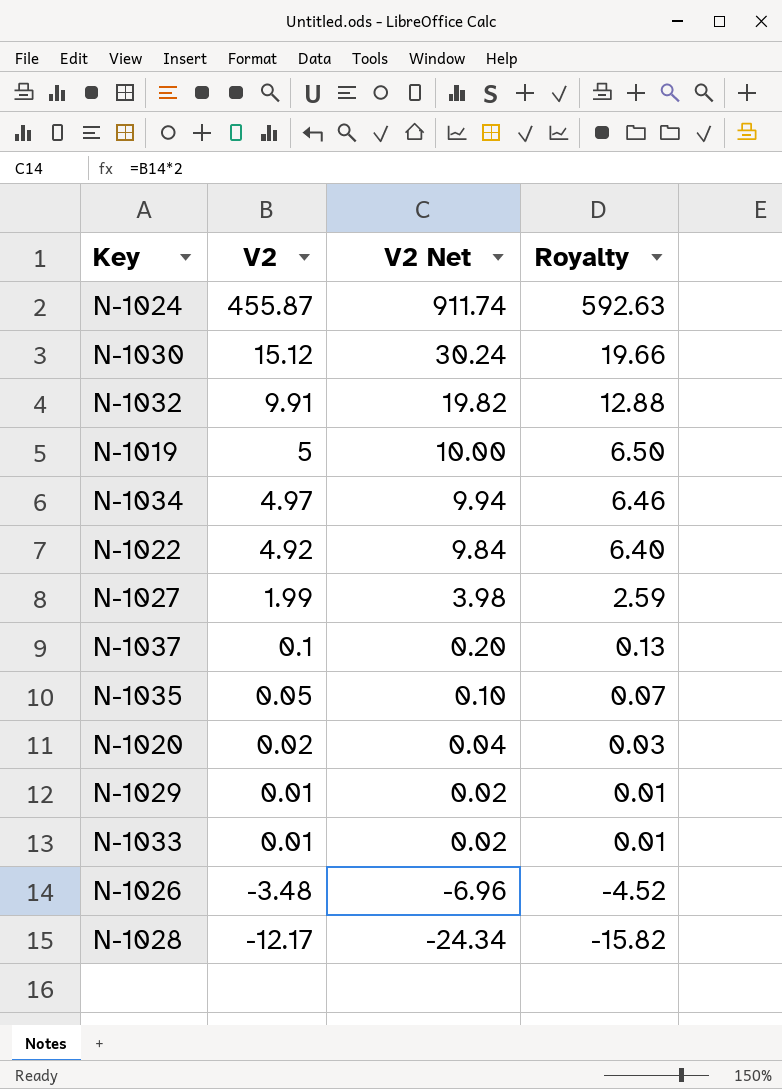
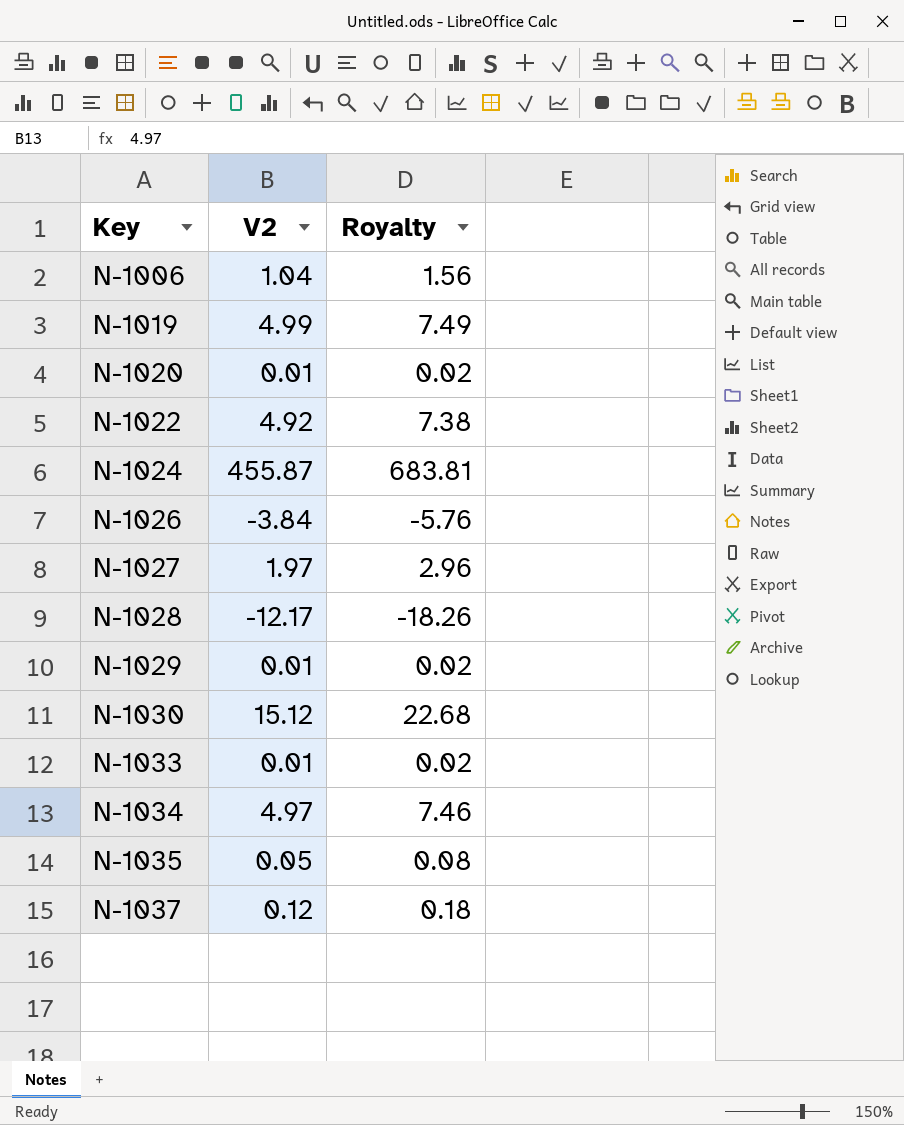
row order: V2 descending -> Key ascending
column V2 Net | formula: [V2] * 2 -> none
column Royalty | formula: [V2] * 1.3 -> [V2] * 1.5
row N-1032: 9.91 | 19.82 | 12.88 -> none
row N-1006: none -> 1.04 | 1.56
N-1019 | V2: 5 -> 4.99
N-1020 | V2: 0.02 -> 0.01
N-1026 | V2: -3.48 -> -3.84
N-1027 | V2: 1.99 -> 1.97
N-1037 | V2: 0.1 -> 0.12

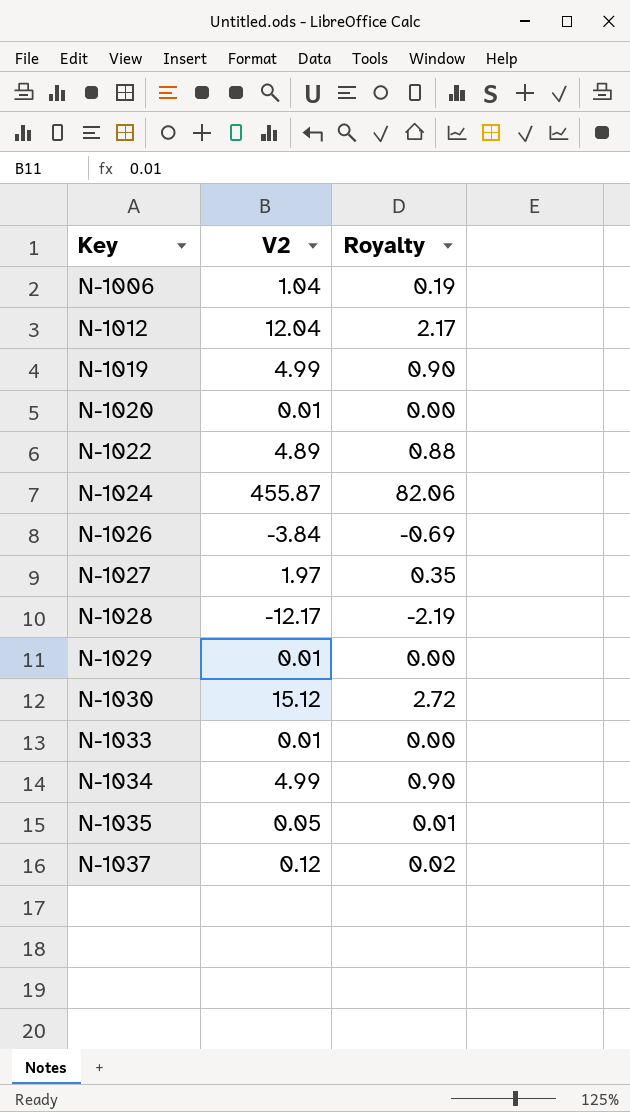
column Royalty | formula: [V2] * 1.5 -> [V2] * 0.18
row N-1012: none -> 12.04 | 2.17
N-1022 | V2: 4.92 -> 4.89
N-1034 | V2: 4.97 -> 4.99

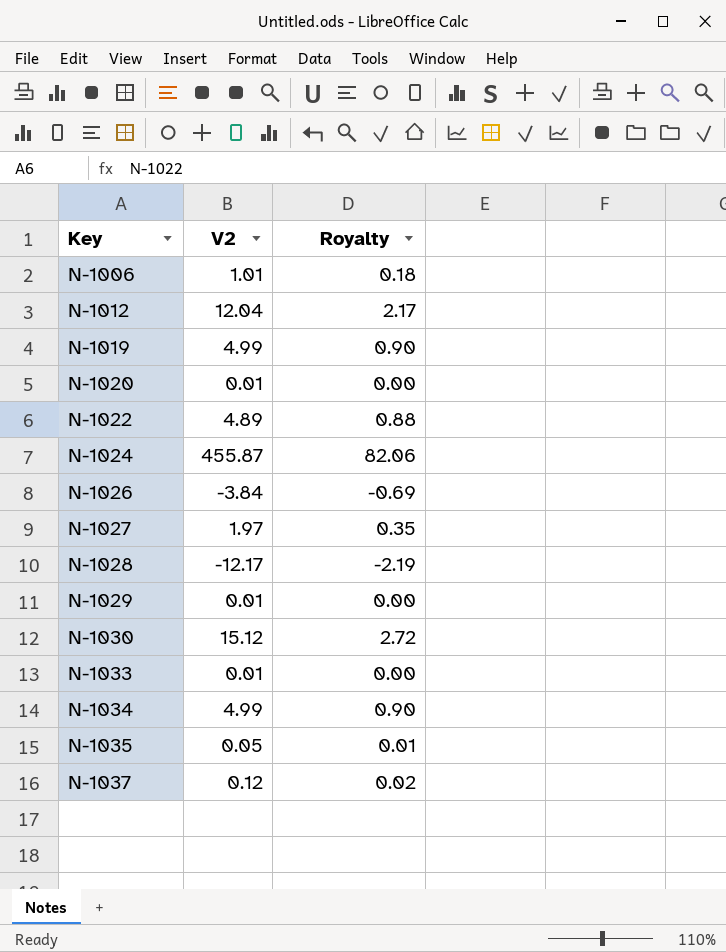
N-1006 | V2: 1.04 -> 1.01
N-1006 | Royalty: 0.19 -> 0.18

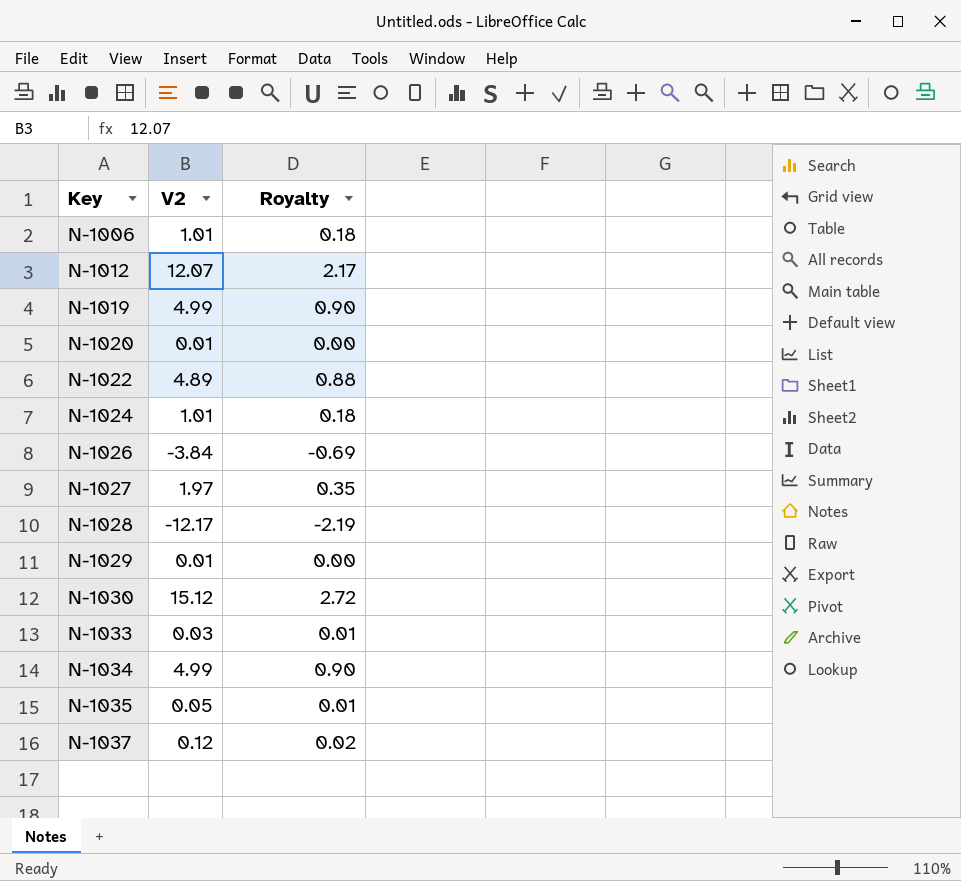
N-1012 | V2: 12.04 -> 12.07
N-1024 | V2: 455.87 -> 1.01
N-1024 | Royalty: 82.06 -> 0.18
N-1033 | V2: 0.01 -> 0.03
N-1033 | Royalty: 0.00 -> 0.01

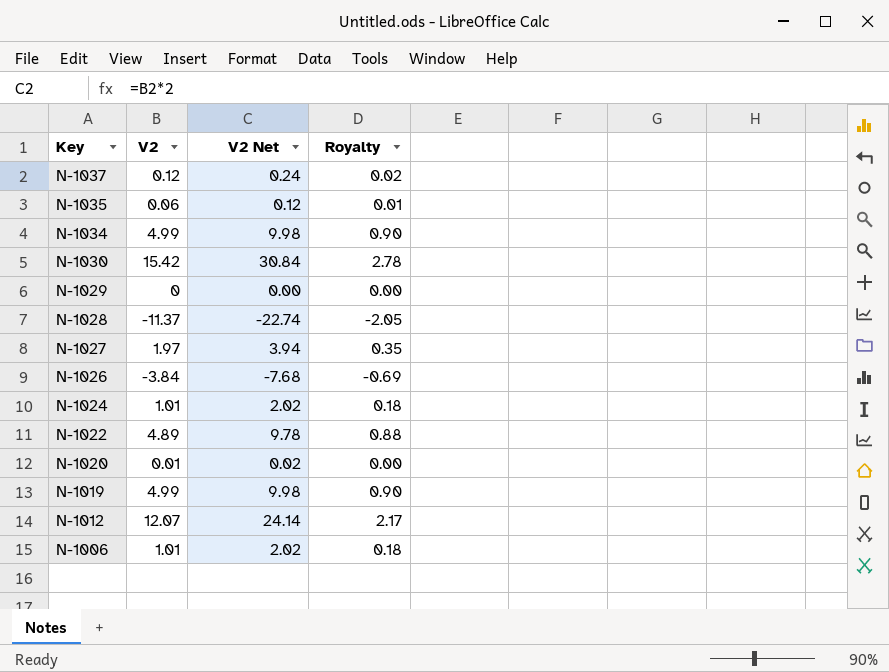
row order: Key ascending -> Key descending
column V2 Net | formula: none -> [V2] * 2
row N-1033: 0.03 | 0.01 -> none
N-1035 | V2: 0.05 -> 0.06
N-1030 | V2: 15.12 -> 15.42
N-1030 | Royalty: 2.72 -> 2.78
N-1029 | V2: 0.01 -> 0
N-1028 | V2: -12.17 -> -11.37
N-1028 | Royalty: -2.19 -> -2.05

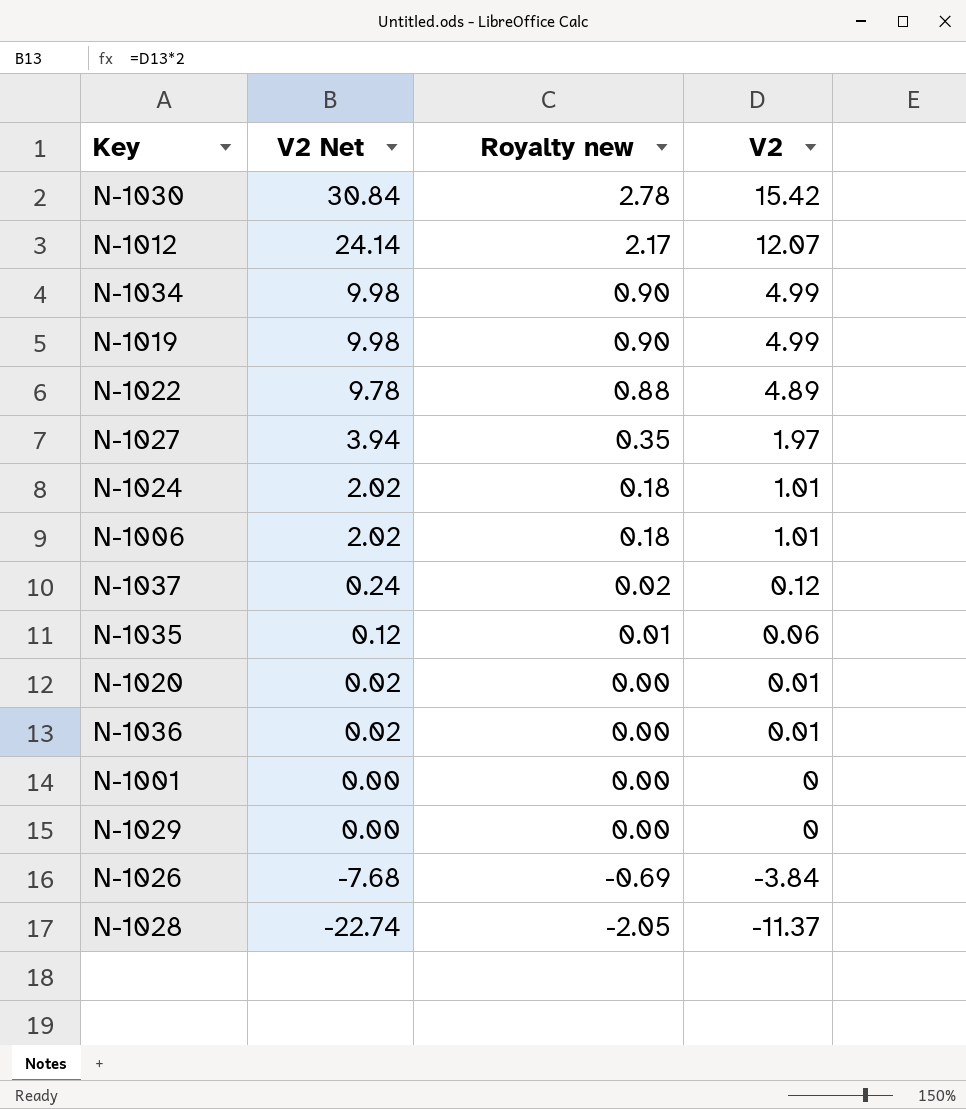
row order: Key descending -> V2 Net descending
column name: Royalty -> Royalty new
column V2 | position: 2 -> 4
row N-1036: none -> 0.02 | 0.00 | 0.01
row N-1001: none -> 0.00 | 0.00 | 0

